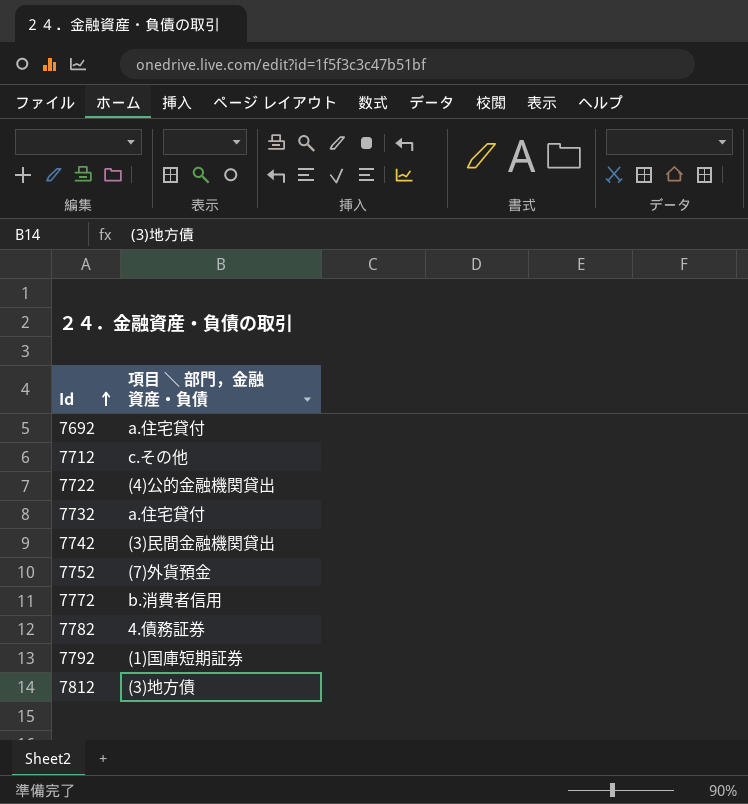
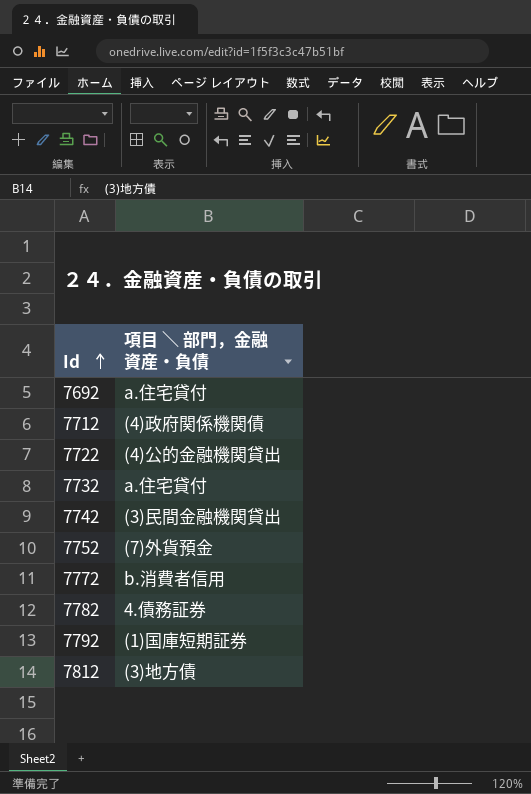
7712 | 項目 ＼ 部門，金融資産・負債: c.その他 -> (4)政府関係機関債

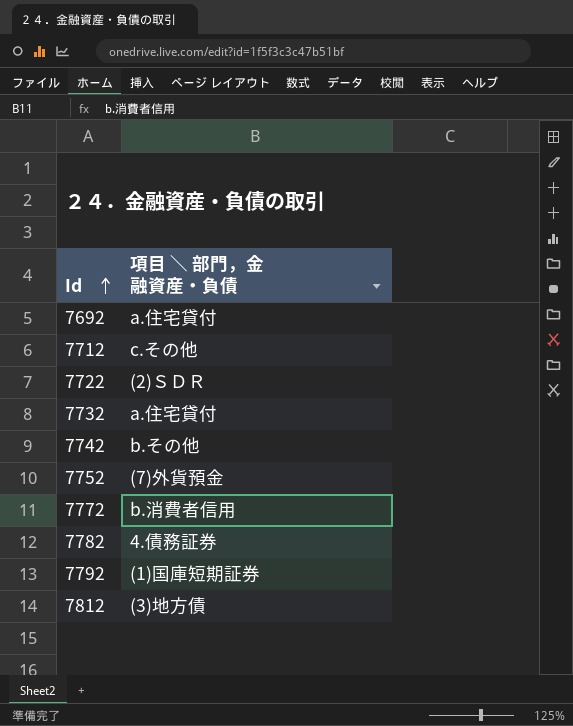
7712 | 項目 ＼ 部門，金融資産・負債: (4)政府関係機関債 -> c.その他
7722 | 項目 ＼ 部門，金融資産・負債: (4)公的金融機関貸出 -> (2)ＳＤＲ
7742 | 項目 ＼ 部門，金融資産・負債: (3)民間金融機関貸出 -> b.その他

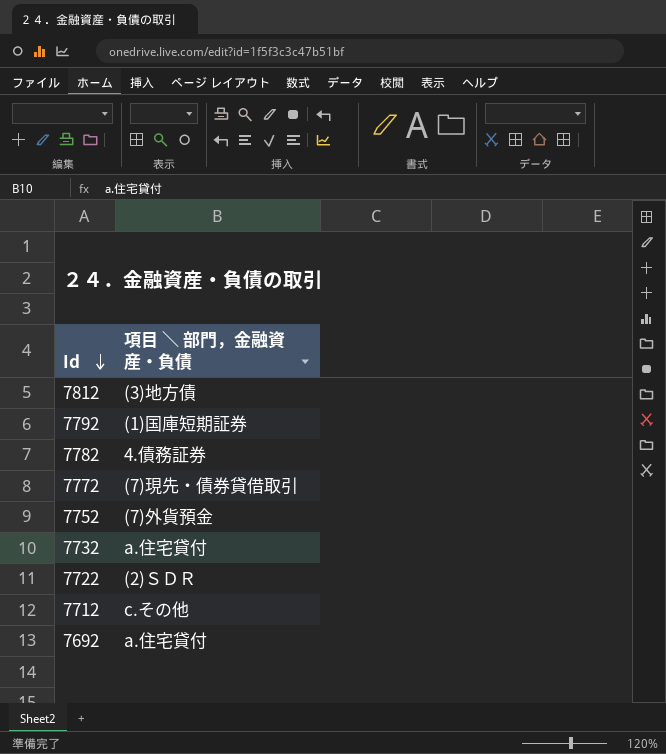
row order: Id ascending -> Id descending
row 7742: b.その他 -> none
7772 | 項目 ＼ 部門，金融資産・負債: b.消費者信用 -> (7)現先・債券貸借取引

